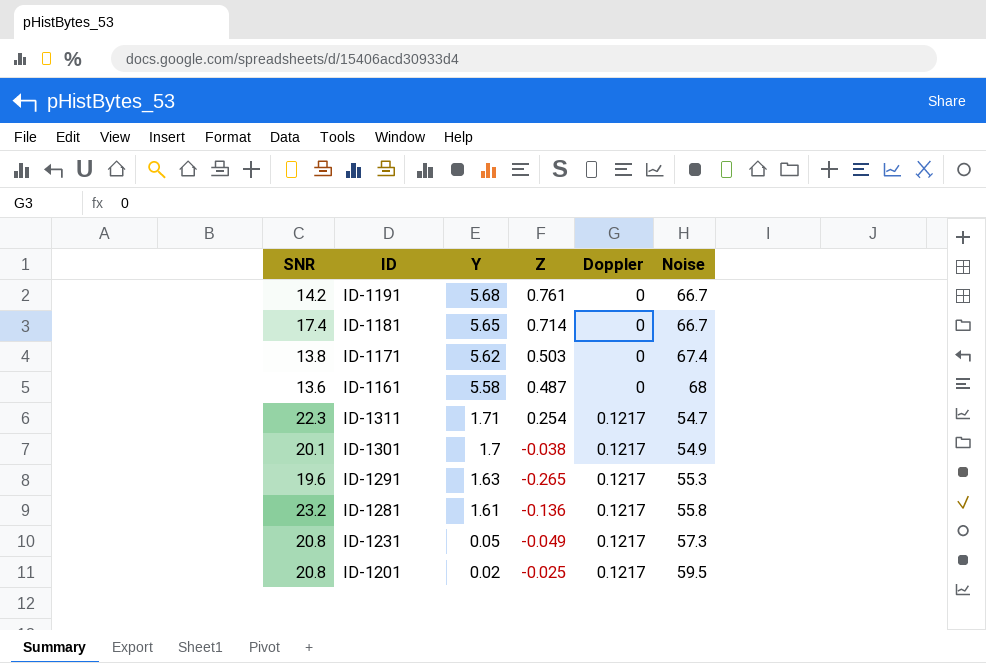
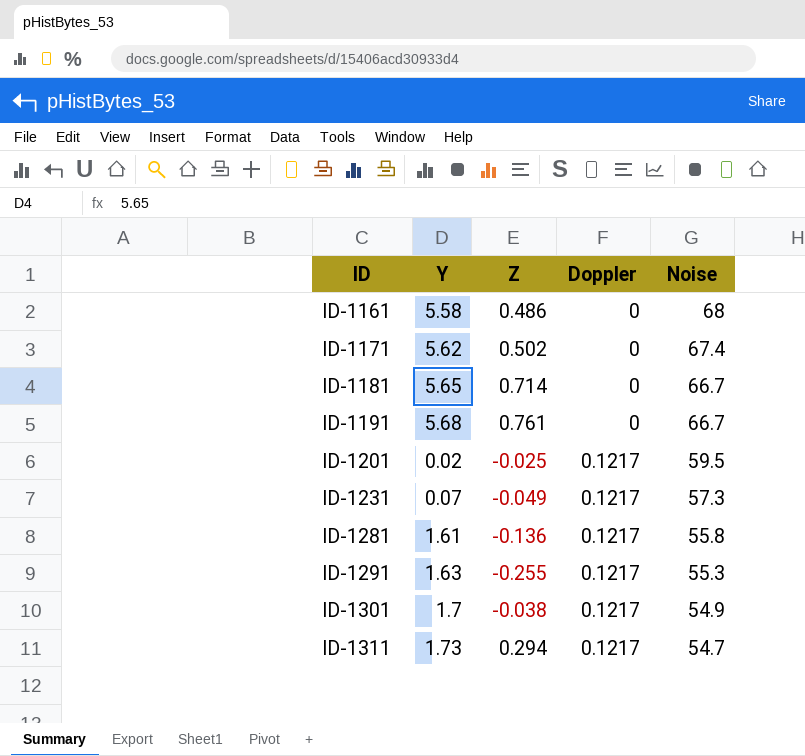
row order: Y descending -> ID ascending
column SNR | position: 1 -> none
ID-1161 | Z: 0.487 -> 0.486
ID-1171 | Z: 0.503 -> 0.502
ID-1231 | Y: 0.05 -> 0.07
ID-1291 | Z: -0.265 -> -0.255
ID-1311 | Y: 1.71 -> 1.73
ID-1311 | Z: 0.254 -> 0.294

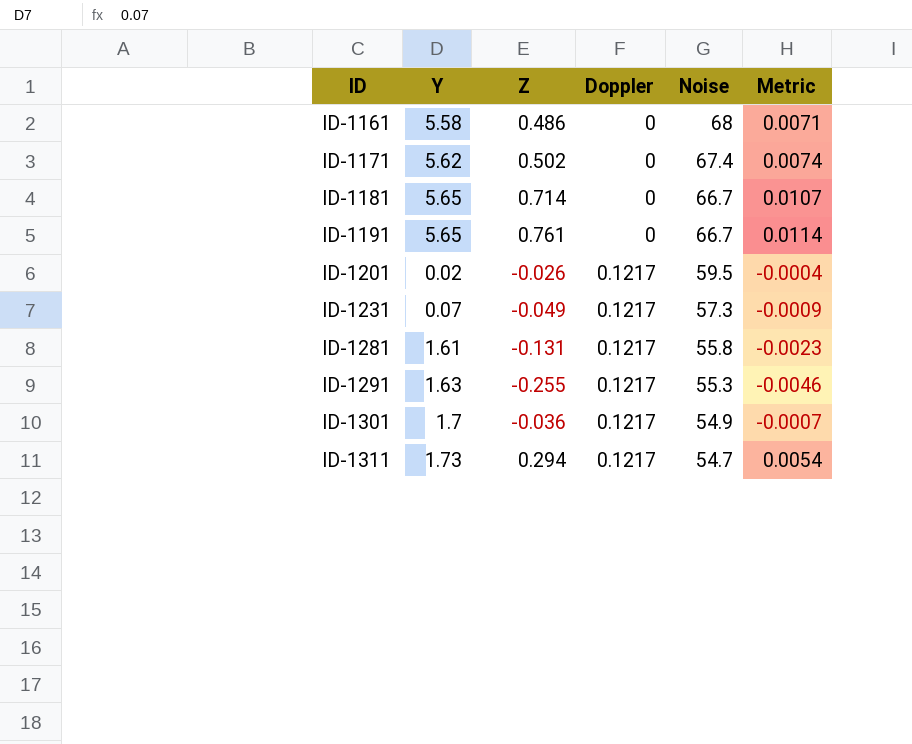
column Metric | formula: none -> [Z] / [Noise]
ID-1191 | Y: 5.68 -> 5.65
ID-1201 | Z: -0.025 -> -0.026
ID-1281 | Z: -0.136 -> -0.131
ID-1301 | Z: -0.038 -> -0.036

